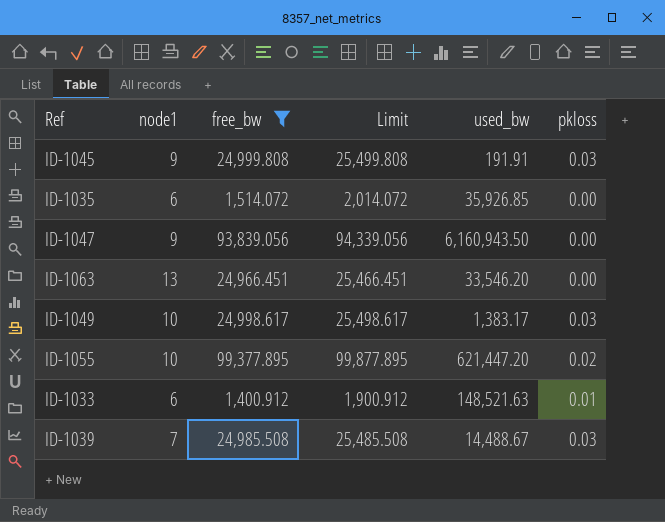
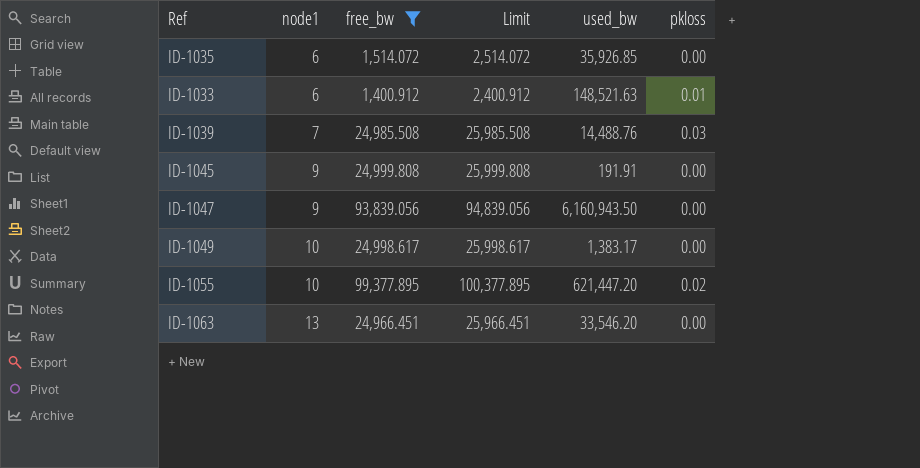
row order: none -> node1 ascending
column Limit | formula: [free_bw] + 500 -> [free_bw] + 1000
ID-1039 | used_bw: 14,488.67 -> 14,488.76
ID-1045 | pkloss: 0.03 -> 0.00
ID-1049 | pkloss: 0.03 -> 0.00

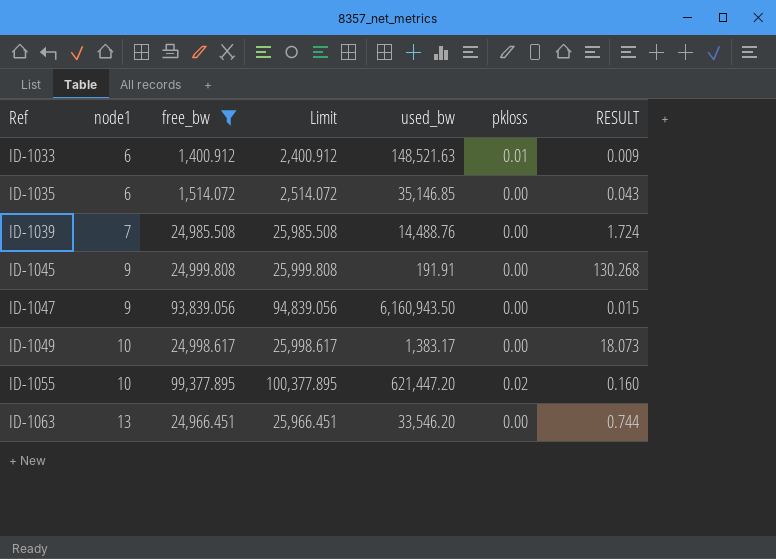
row order: node1 ascending -> Ref ascending
column RESULT | formula: none -> [free_bw] / [used_bw]
ID-1035 | used_bw: 35,926.85 -> 35,146.85
ID-1039 | pkloss: 0.03 -> 0.00

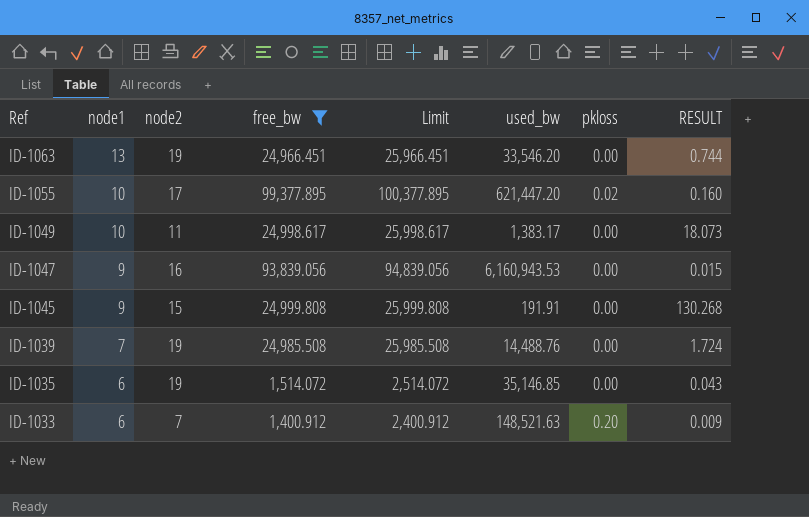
row order: Ref ascending -> Ref descending
column node2 | position: none -> 3
ID-1047 | used_bw: 6,160,943.50 -> 6,160,943.53
ID-1033 | pkloss: 0.01 -> 0.20

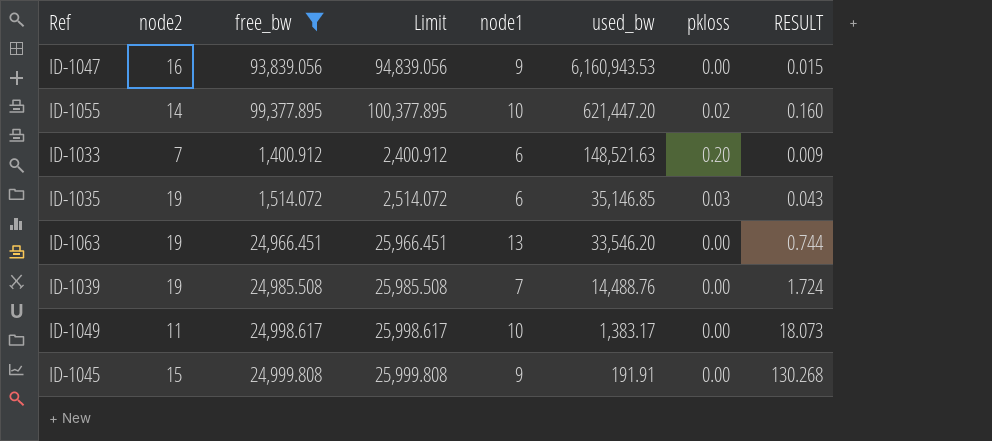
row order: Ref descending -> used_bw descending
column node1 | position: 2 -> 5
ID-1055 | node2: 17 -> 14
ID-1035 | pkloss: 0.00 -> 0.03

